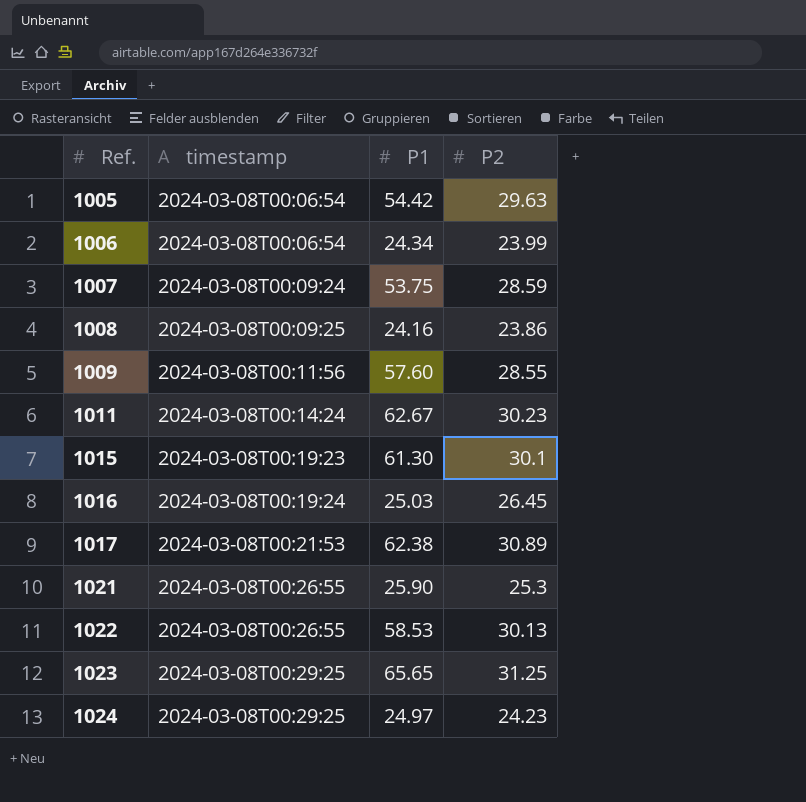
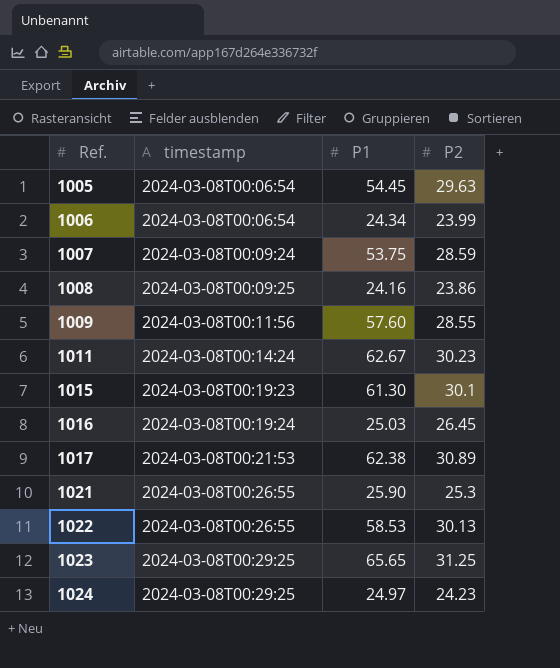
1005 | P1: 54.42 -> 54.45

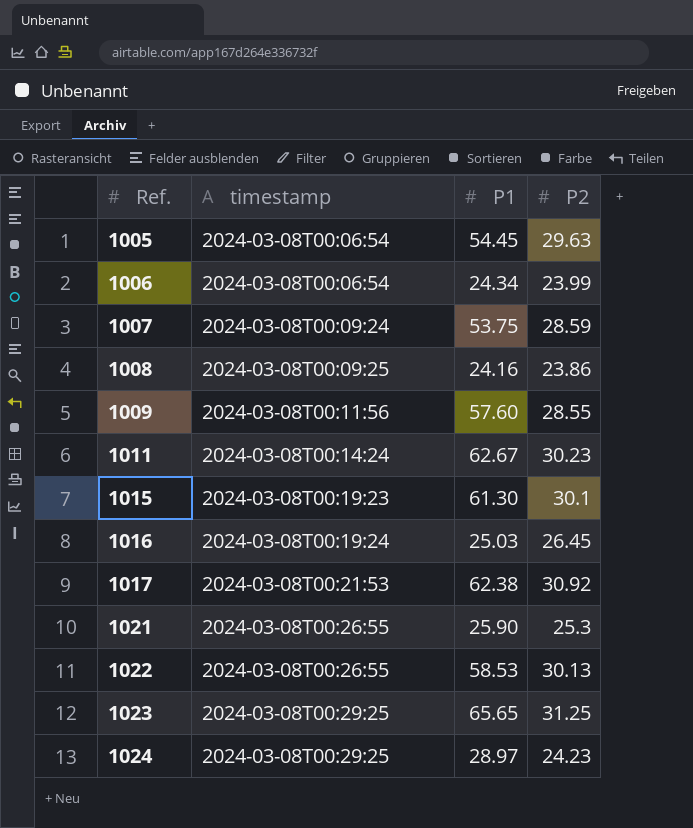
1017 | P2: 30.89 -> 30.92
1024 | P1: 24.97 -> 28.97

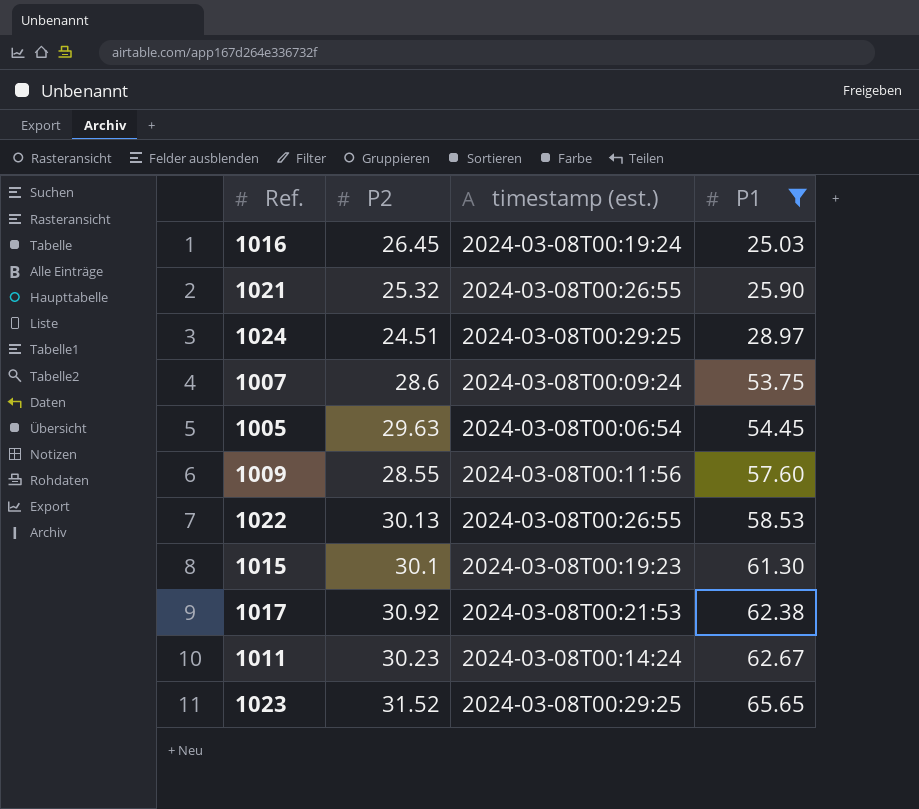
filter: none -> P1 >= 25.03
row order: Ref. ascending -> P1 ascending
column P2 | position: 4 -> 2
column name: timestamp -> timestamp (est.)
1021 | P2: 25.3 -> 25.32
1024 | P2: 24.23 -> 24.51
1007 | P2: 28.59 -> 28.6
1023 | P2: 31.25 -> 31.52

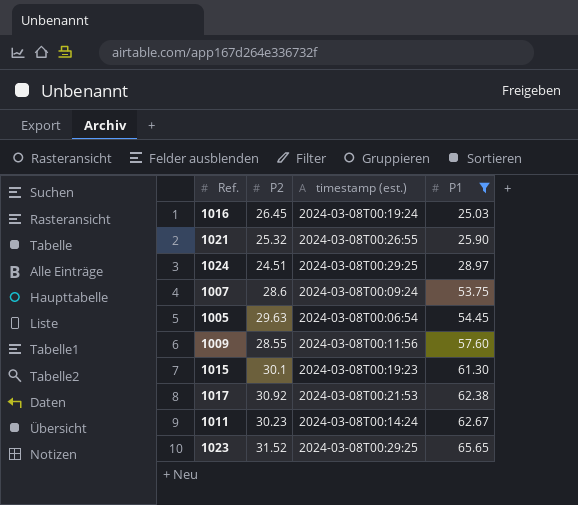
row 1022: 30.13 | 2024-03-08T00:26:55 | 58.53 -> none

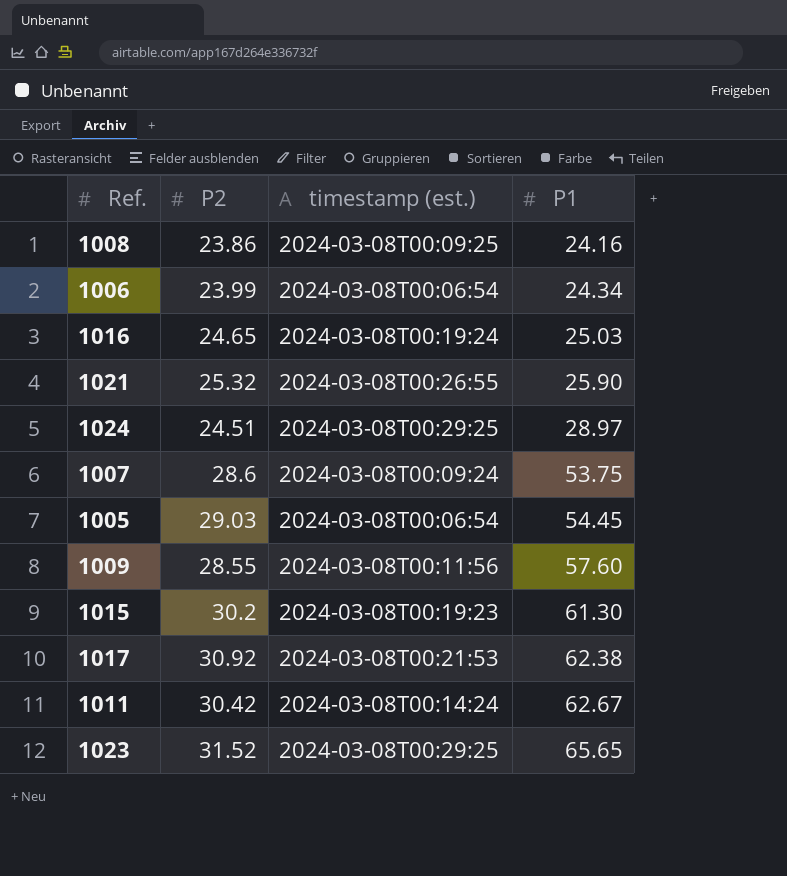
filter: P1 >= 25.03 -> none
1016 | P2: 26.45 -> 24.65
1005 | P2: 29.63 -> 29.03
1015 | P2: 30.1 -> 30.2
1011 | P2: 30.23 -> 30.42

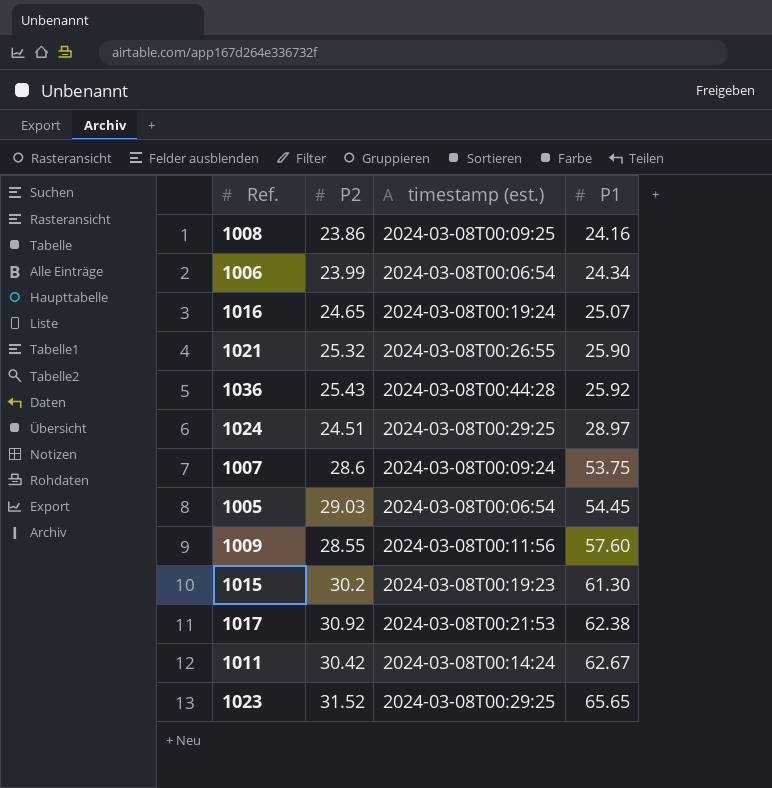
1016 | P1: 25.03 -> 25.07
row 1036: none -> 25.43 | 2024-03-08T00:44:28 | 25.92

